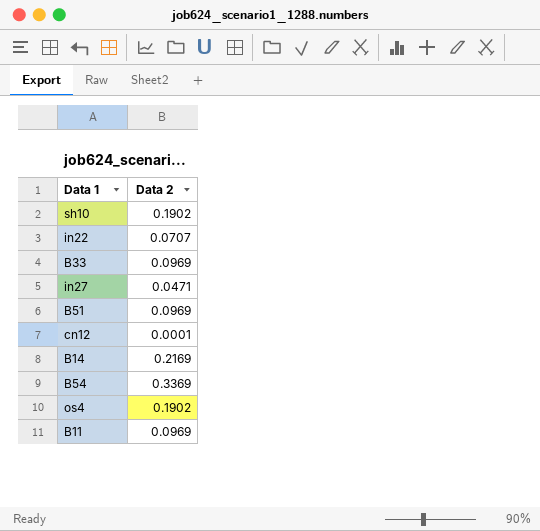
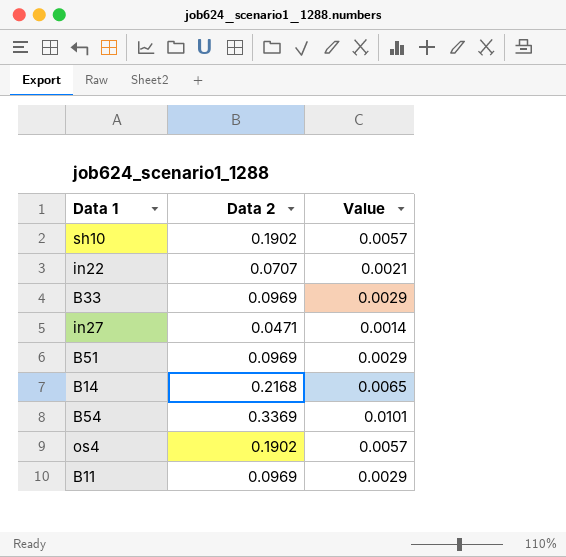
column Value | formula: none -> [Data 2] * 0.03
row cn12: 0.0001 -> none
B14 | Data 2: 0.2169 -> 0.2168

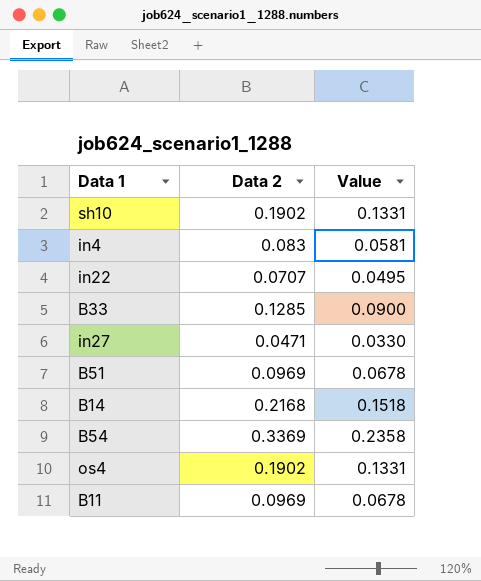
column Value | formula: [Data 2] * 0.03 -> [Data 2] * 0.7
row in4: none -> 0.083 | 0.0581
B33 | Data 2: 0.0969 -> 0.1285

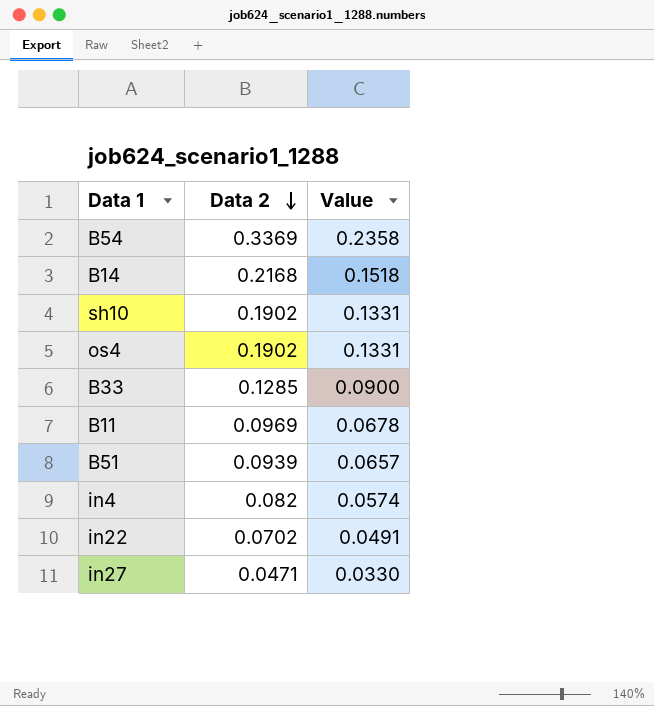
row order: none -> Data 2 descending
B51 | Data 2: 0.0969 -> 0.0939
B51 | Value: 0.0678 -> 0.0657
in4 | Data 2: 0.083 -> 0.082
in4 | Value: 0.0581 -> 0.0574
in22 | Data 2: 0.0707 -> 0.0702
in22 | Value: 0.0495 -> 0.0491

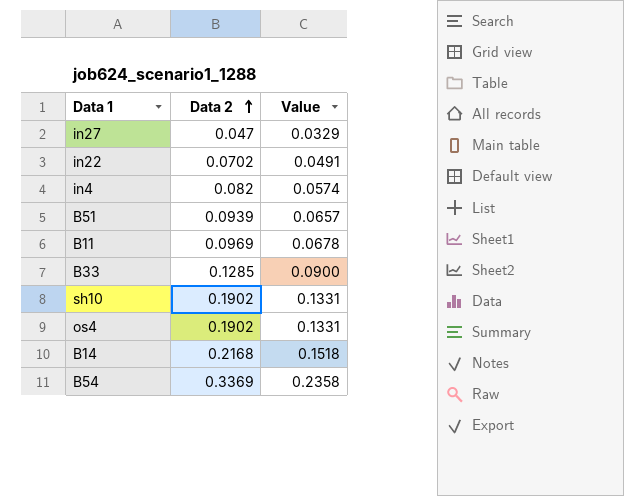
row order: Data 2 descending -> Data 2 ascending
in27 | Data 2: 0.0471 -> 0.047
in27 | Value: 0.0330 -> 0.0329

